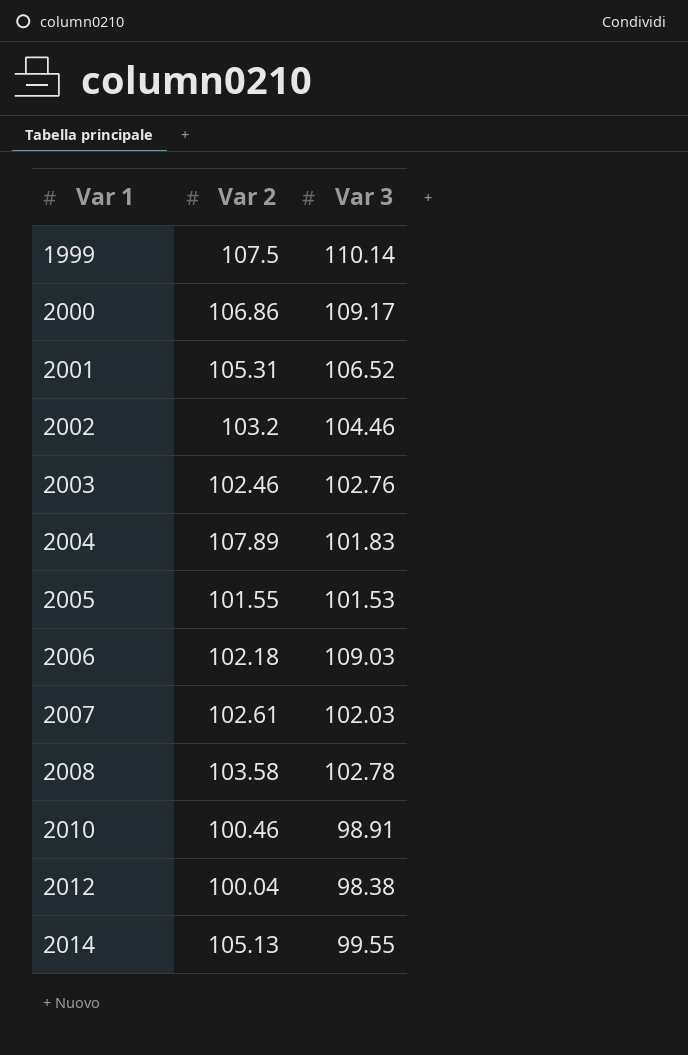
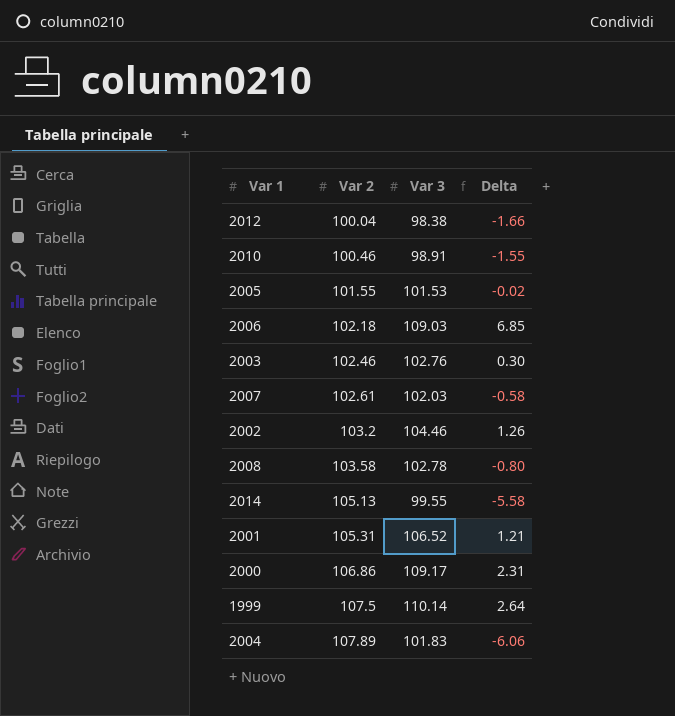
row order: Var 1 ascending -> Var 2 ascending
column Delta | formula: none -> [Var 3] - [Var 2]

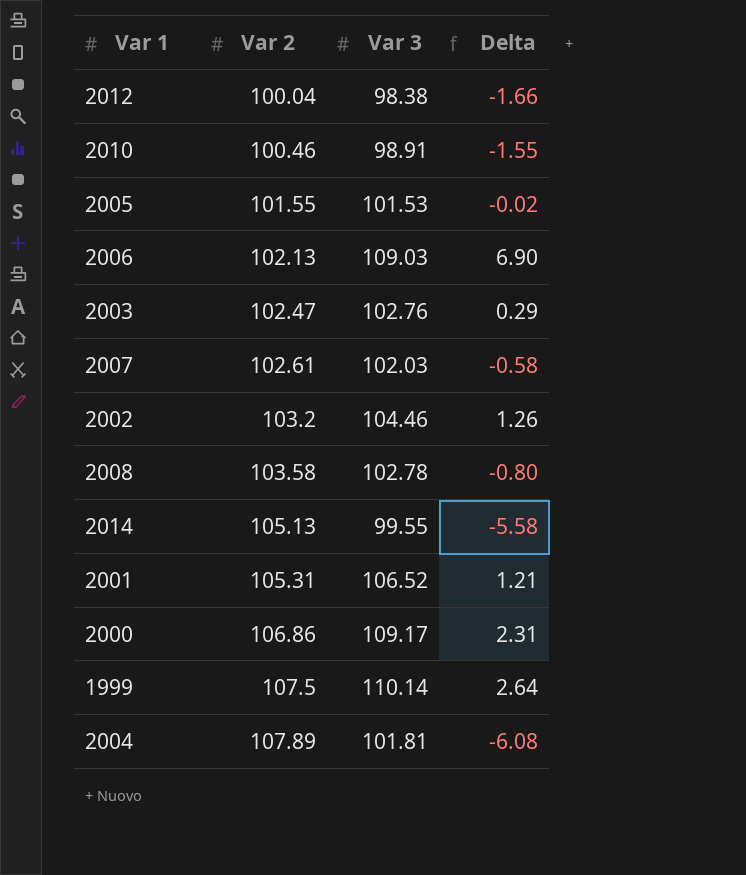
2006 | Var 2: 102.18 -> 102.13
2006 | Delta: 6.85 -> 6.90
2003 | Var 2: 102.46 -> 102.47
2003 | Delta: 0.30 -> 0.29
2004 | Var 3: 101.83 -> 101.81
2004 | Delta: -6.06 -> -6.08

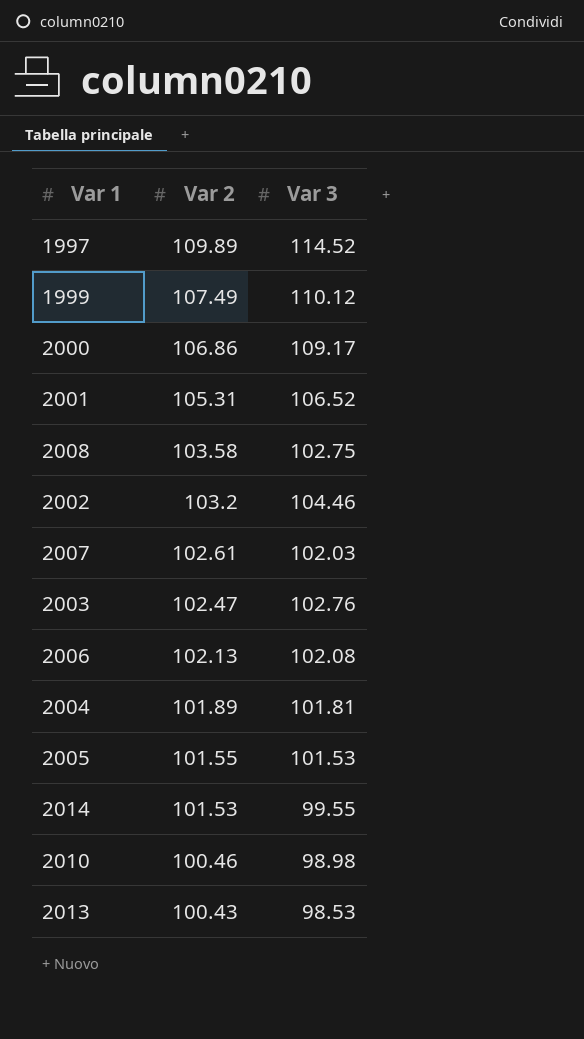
row order: Var 2 ascending -> Var 2 descending
column Delta | formula: [Var 3] - [Var 2] -> none
row 2012: 100.04 | 98.38 | -1.66 -> none
row 1997: none -> 109.89 | 114.52
1999 | Var 2: 107.5 -> 107.49
1999 | Var 3: 110.14 -> 110.12
2008 | Var 3: 102.78 -> 102.75
2006 | Var 3: 109.03 -> 102.08
2004 | Var 2: 107.89 -> 101.89
2014 | Var 2: 105.13 -> 101.53
2010 | Var 3: 98.91 -> 98.98
row 2013: none -> 100.43 | 98.53

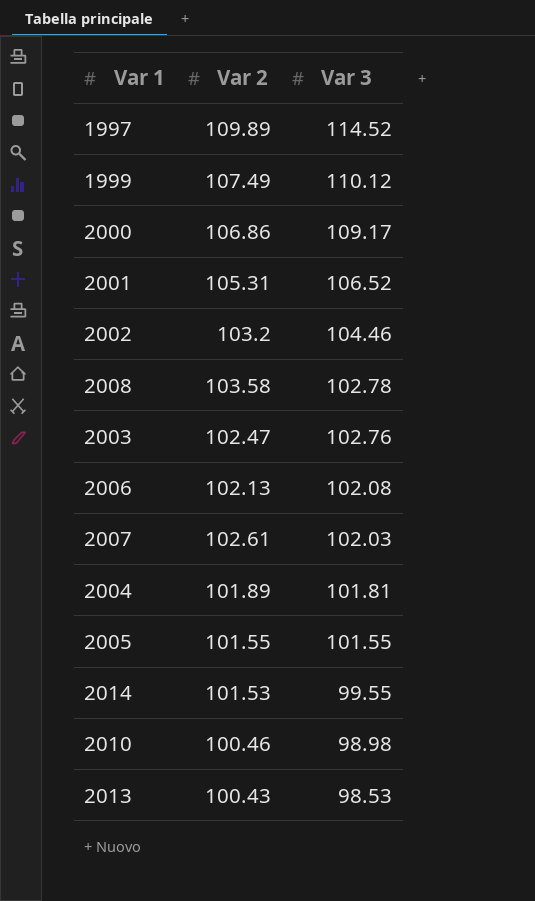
row order: Var 2 descending -> Var 3 descending
2008 | Var 3: 102.75 -> 102.78
2005 | Var 3: 101.53 -> 101.55

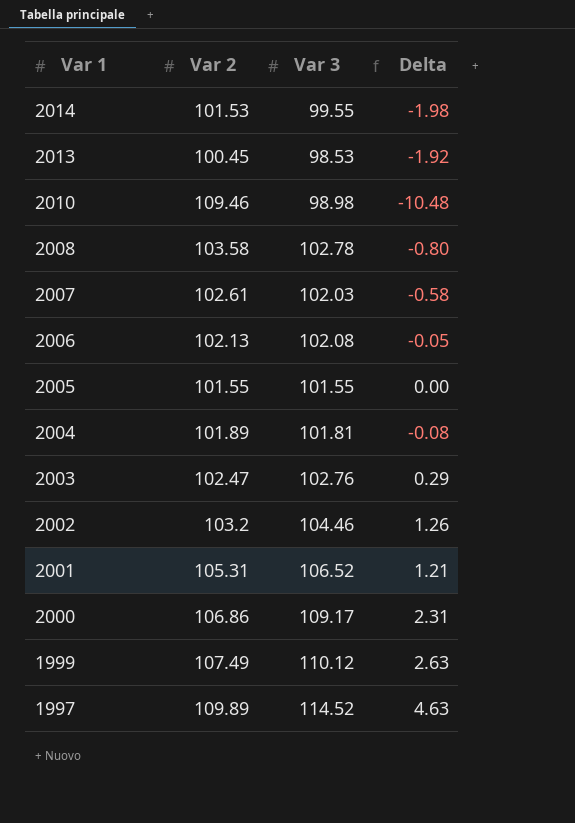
row order: Var 3 descending -> Var 1 descending
column Delta | formula: none -> [Var 3] - [Var 2]
2013 | Var 2: 100.43 -> 100.45
2010 | Var 2: 100.46 -> 109.46

